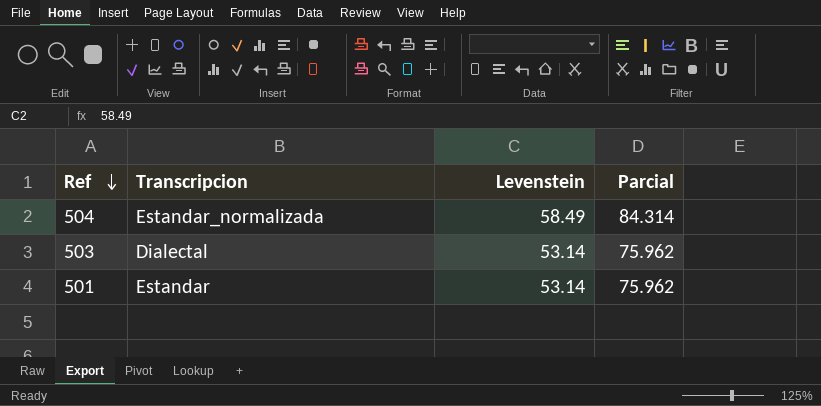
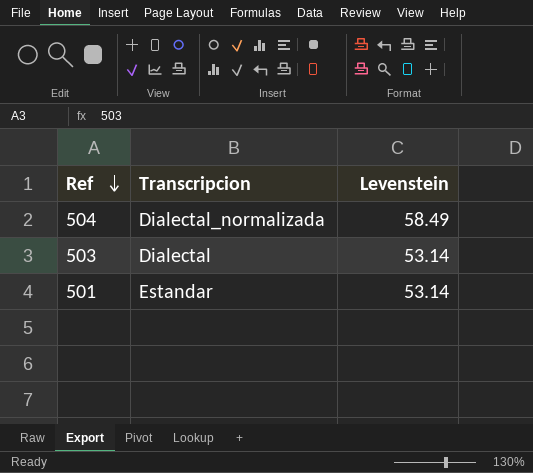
column Parcial | position: 4 -> none
504 | Transcripcion: Estandar_normalizada -> Dialectal_normalizada

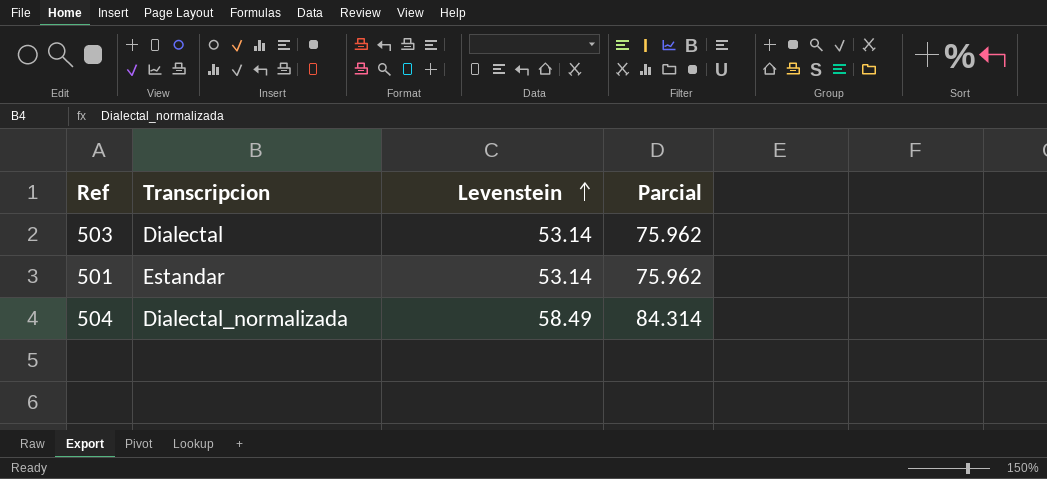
row order: Ref descending -> Levenstein ascending
column Parcial | position: none -> 4

